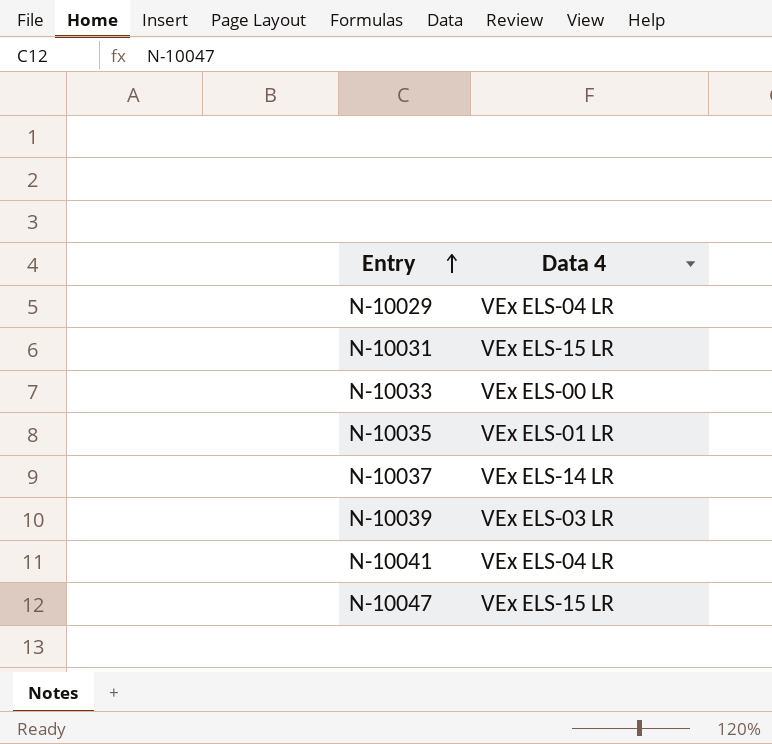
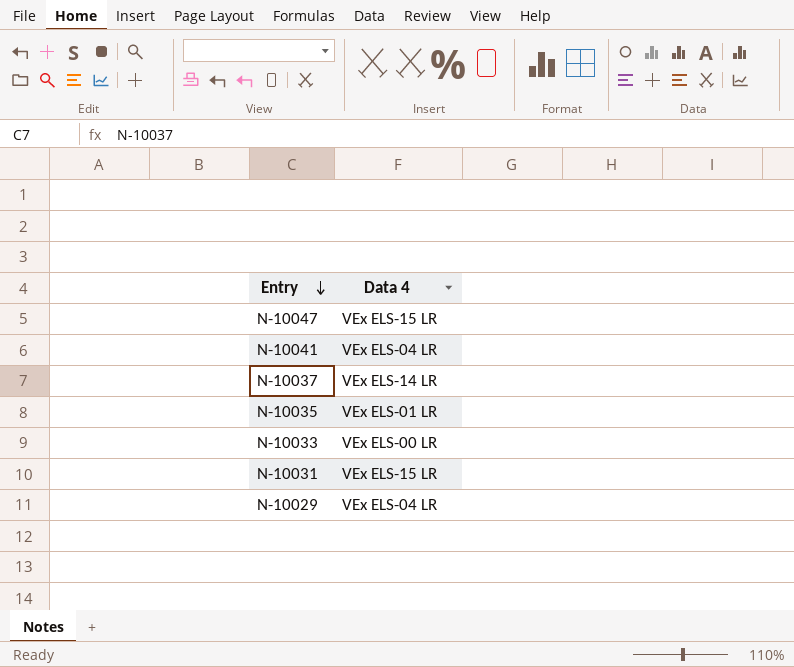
row order: Entry ascending -> Entry descending
row N-10039: VEx ELS-03 LR -> none

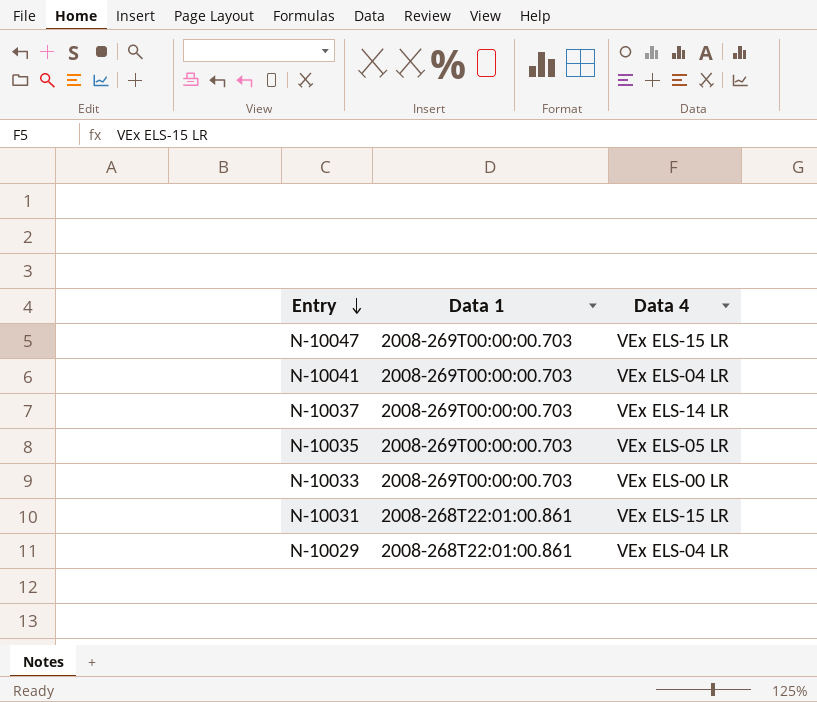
column Data 1 | position: none -> 2
N-10035 | Data 4: VEx ELS-01 LR -> VEx ELS-05 LR

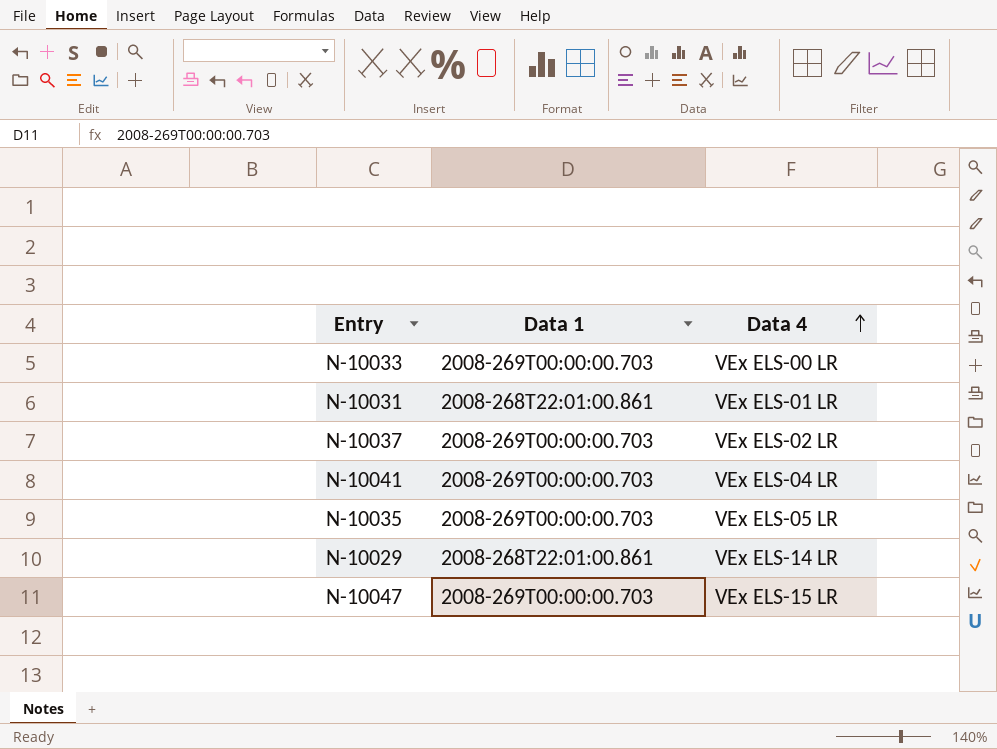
row order: Entry descending -> Data 4 ascending
N-10031 | Data 4: VEx ELS-15 LR -> VEx ELS-01 LR
N-10037 | Data 4: VEx ELS-14 LR -> VEx ELS-02 LR
N-10029 | Data 4: VEx ELS-04 LR -> VEx ELS-14 LR

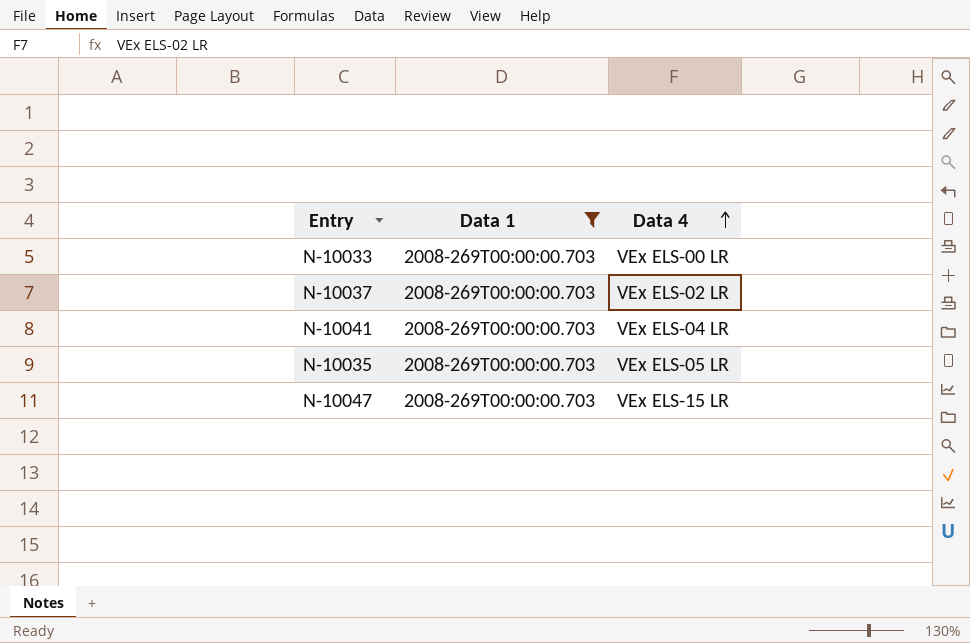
filter: none -> Data 1 = 2008-269T00:00:00.703

